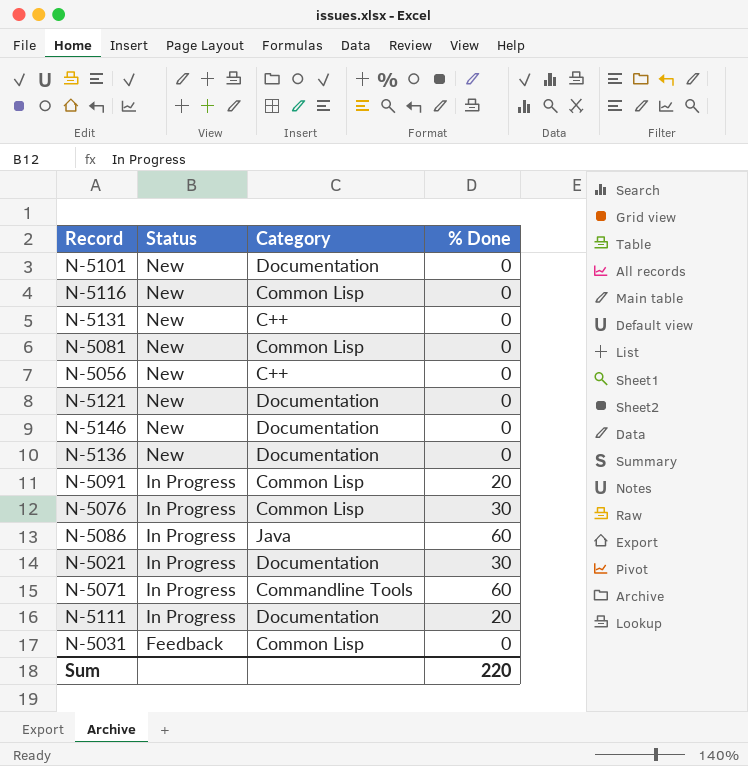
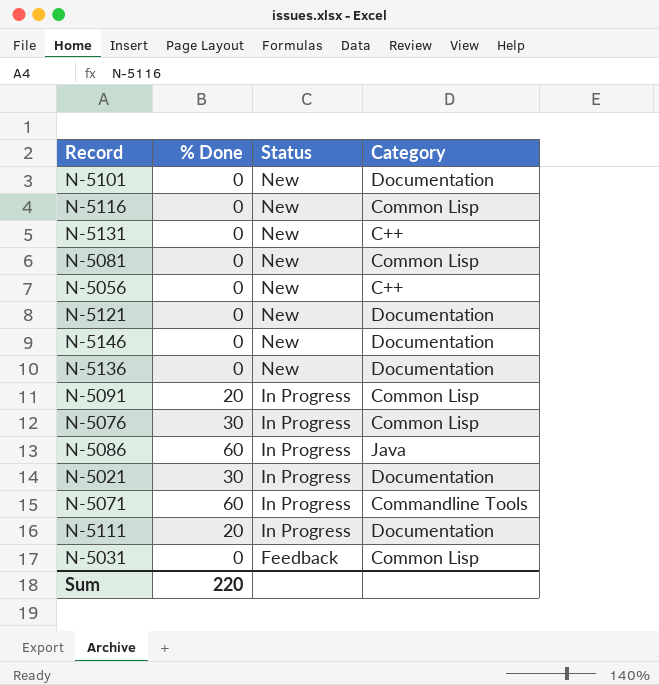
column % Done | position: 4 -> 2

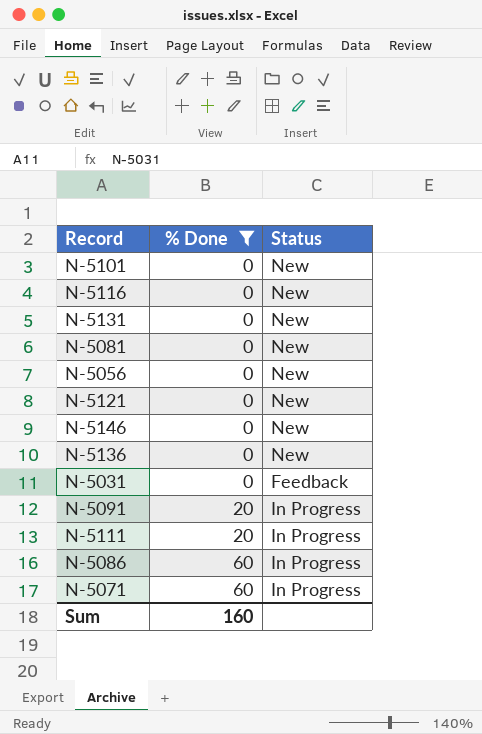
filter: none -> % Done != 30
row order: Status descending -> % Done ascending
column Category | position: 4 -> none
Sum | % Done: 220 -> 160

